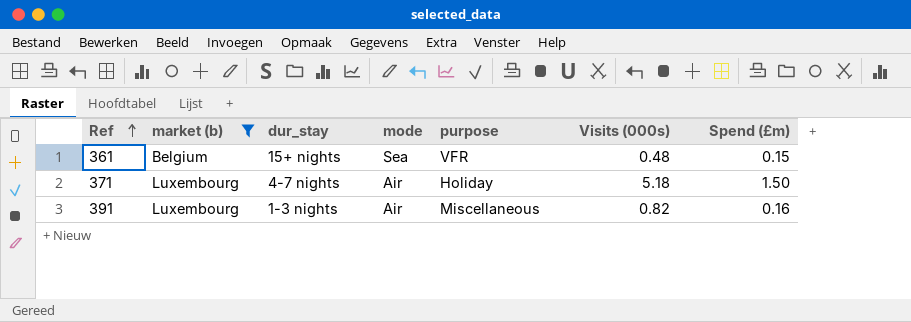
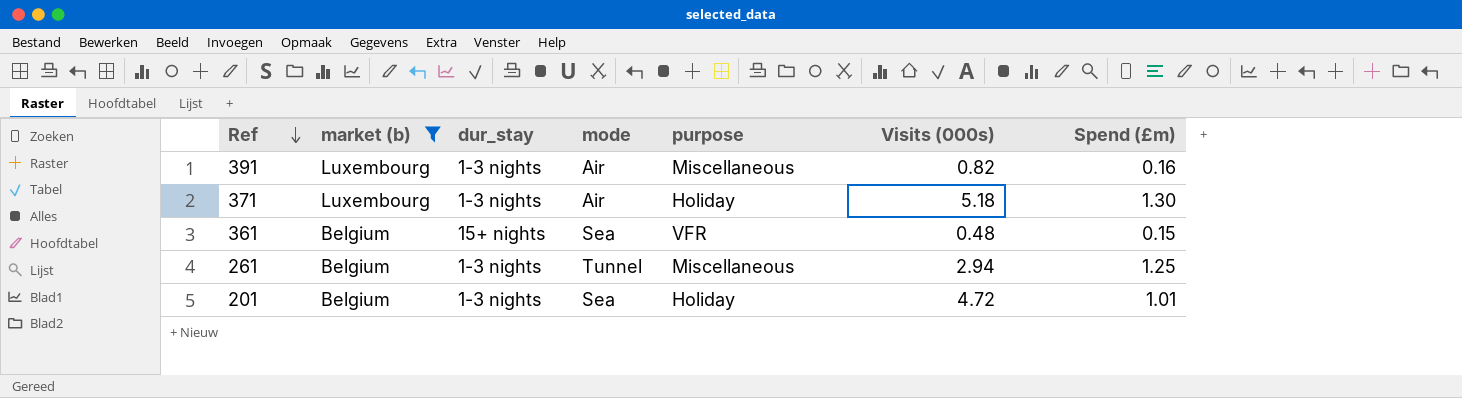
row order: Ref ascending -> Ref descending
371 | dur_stay: 4-7 nights -> 1-3 nights
371 | Spend (£m): 1.50 -> 1.30
row 261: none -> Belgium | 1-3 nights | Tunnel | Miscellaneous | 2.94 | 1.25
row 201: none -> Belgium | 1-3 nights | Sea | Holiday | 4.72 | 1.01

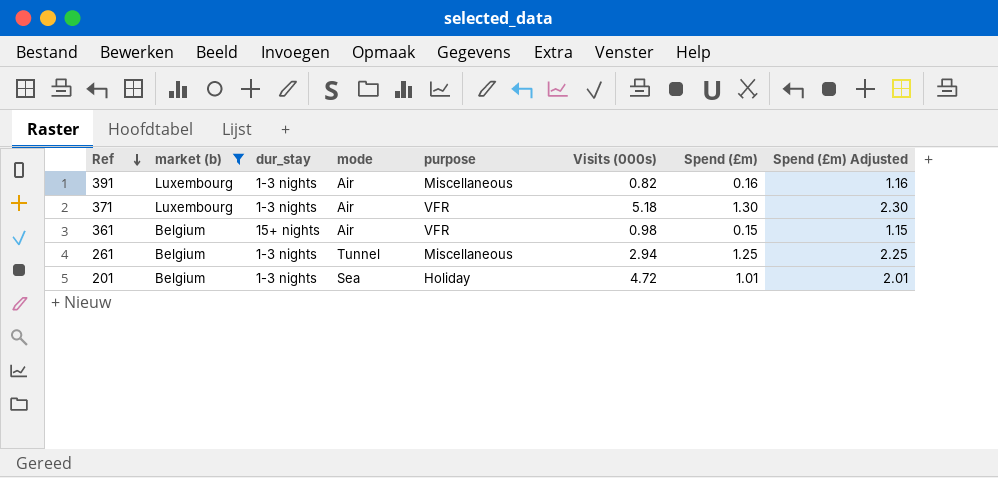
column Spend (£m) Adjusted | formula: none -> [Spend (£m)] + 1
371 | purpose: Holiday -> VFR
361 | mode: Sea -> Air
361 | Visits (000s): 0.48 -> 0.98

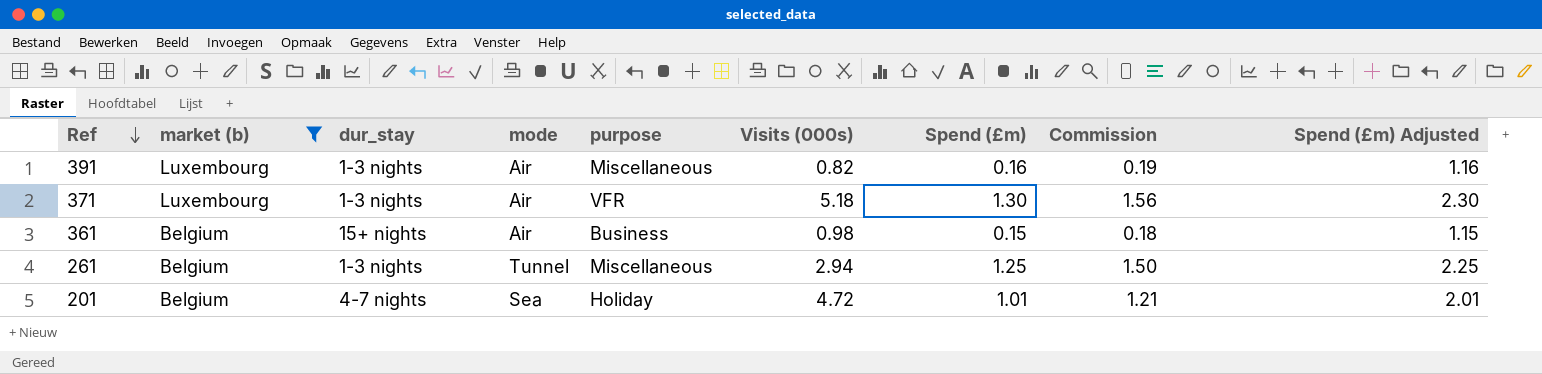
column Commission | formula: none -> [Spend (£m)] * 1.2
361 | purpose: VFR -> Business
201 | dur_stay: 1-3 nights -> 4-7 nights

